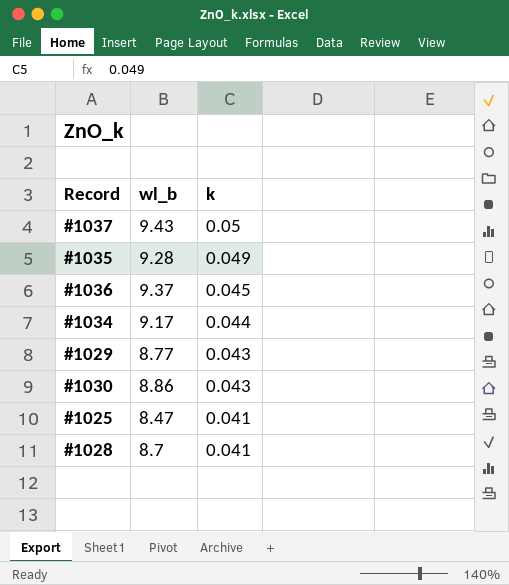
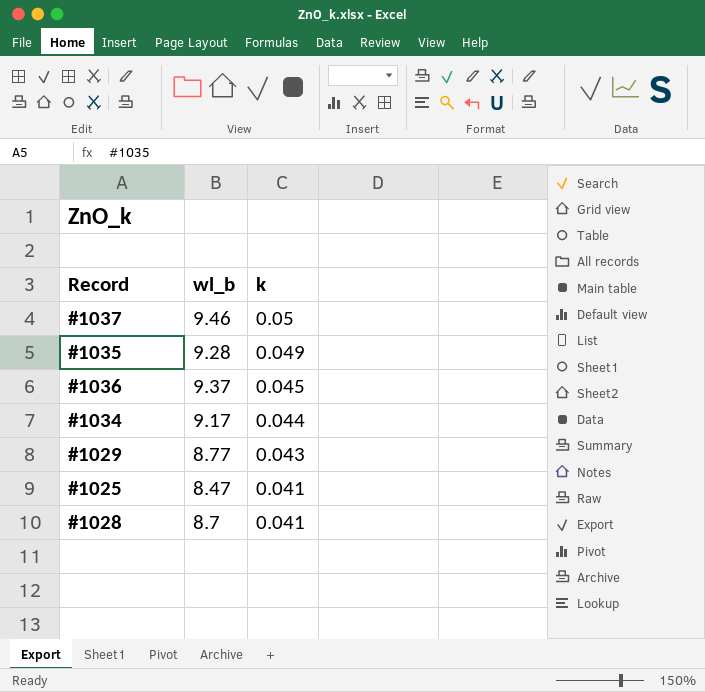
row #1030: 8.86 | 0.043 -> none
#1037 | wl_b: 9.43 -> 9.46

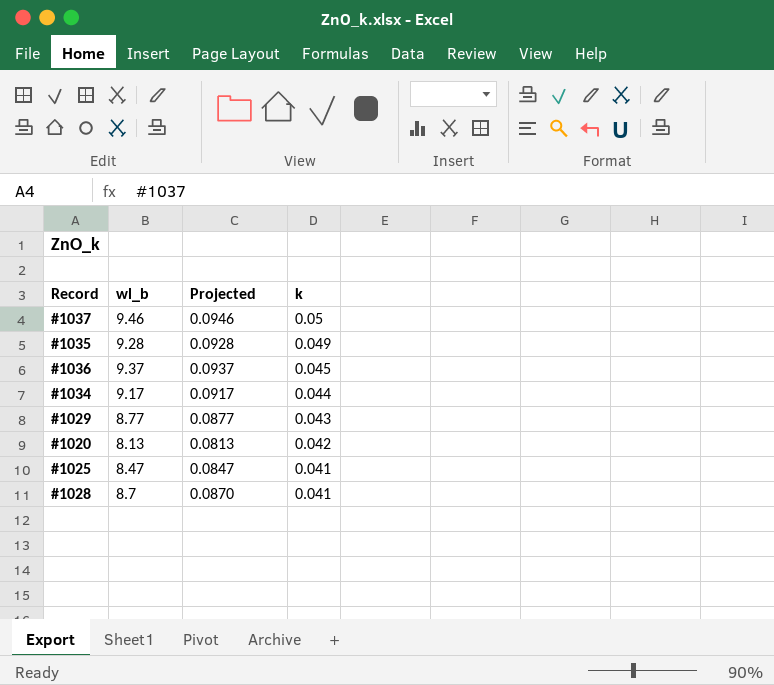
column Projected | formula: none -> [wl_b] * 0.01
row #1020: none -> 8.13 | 0.0813 | 0.042

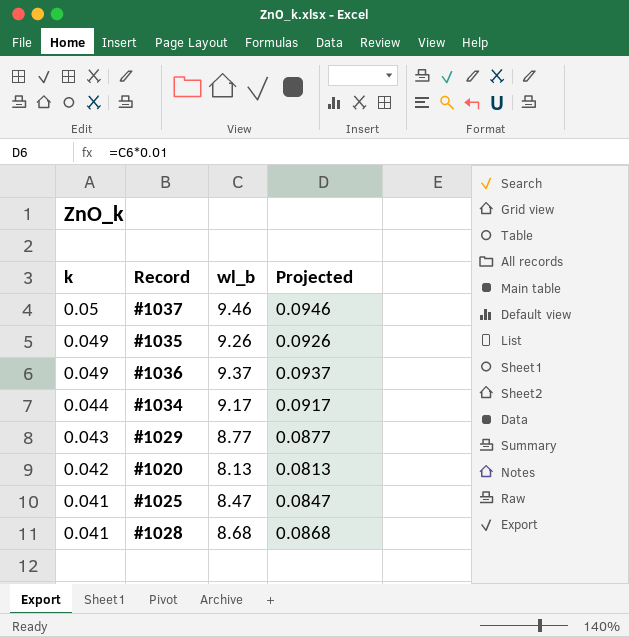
column k | position: 4 -> 1
#1035 | wl_b: 9.28 -> 9.26
#1035 | Projected: 0.0928 -> 0.0926
#1036 | k: 0.045 -> 0.049
#1028 | wl_b: 8.7 -> 8.68
#1028 | Projected: 0.0870 -> 0.0868

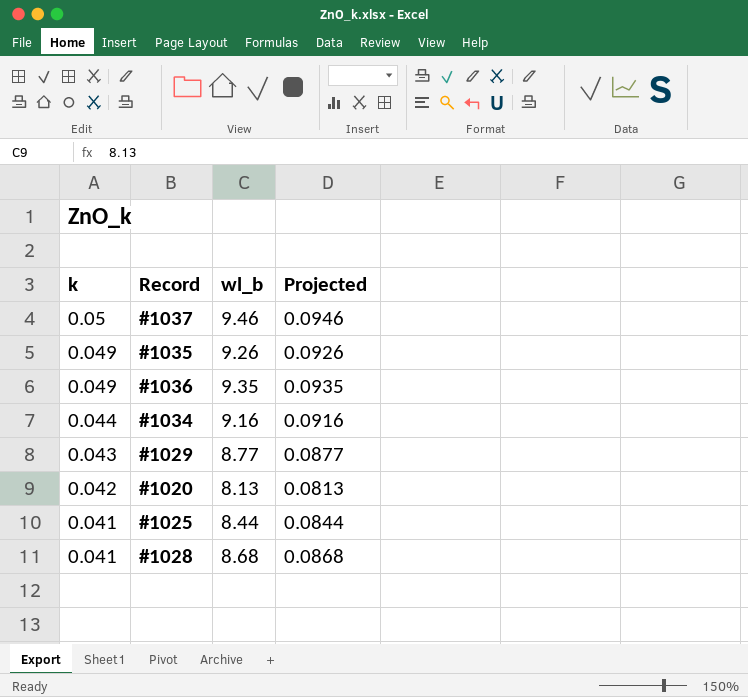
#1036 | wl_b: 9.37 -> 9.35
#1036 | Projected: 0.0937 -> 0.0935
#1034 | wl_b: 9.17 -> 9.16
#1034 | Projected: 0.0917 -> 0.0916
#1025 | wl_b: 8.47 -> 8.44
#1025 | Projected: 0.0847 -> 0.0844

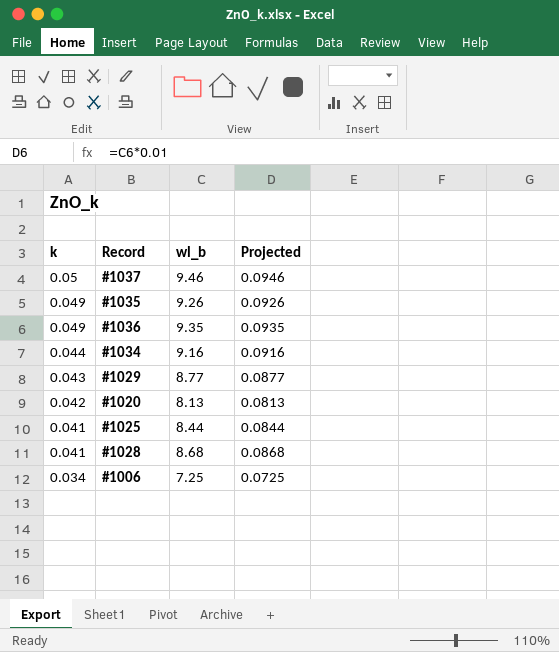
row #1006: none -> 0.034 | 7.25 | 0.0725

